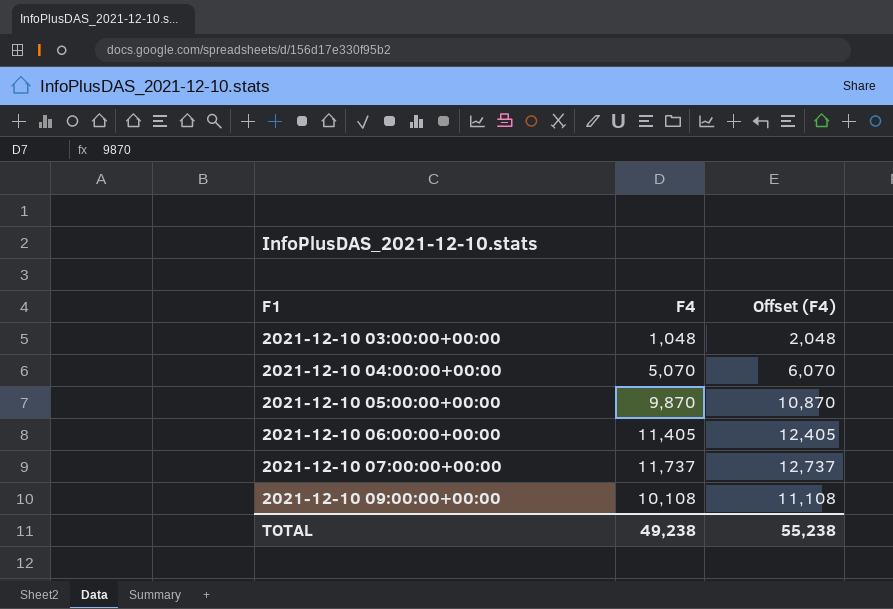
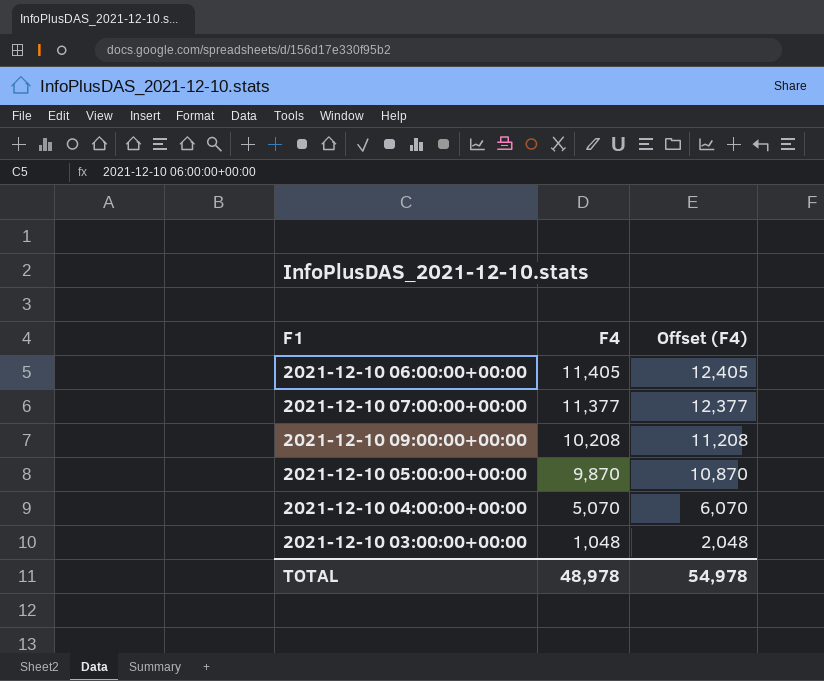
row order: F1 ascending -> F4 descending
2021-12-10 07:00:00+00:00 | F4: 11,737 -> 11,377
2021-12-10 07:00:00+00:00 | Offset (F4): 12,737 -> 12,377
2021-12-10 09:00:00+00:00 | F4: 10,108 -> 10,208
2021-12-10 09:00:00+00:00 | Offset (F4): 11,108 -> 11,208
TOTAL | F4: 49,238 -> 48,978
TOTAL | Offset (F4): 55,238 -> 54,978

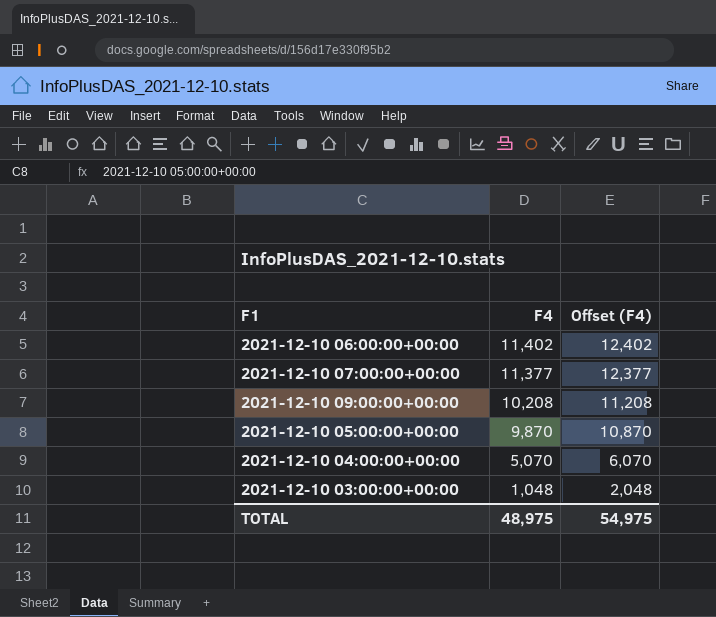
2021-12-10 06:00:00+00:00 | F4: 11,405 -> 11,402
2021-12-10 06:00:00+00:00 | Offset (F4): 12,405 -> 12,402
TOTAL | F4: 48,978 -> 48,975
TOTAL | Offset (F4): 54,978 -> 54,975

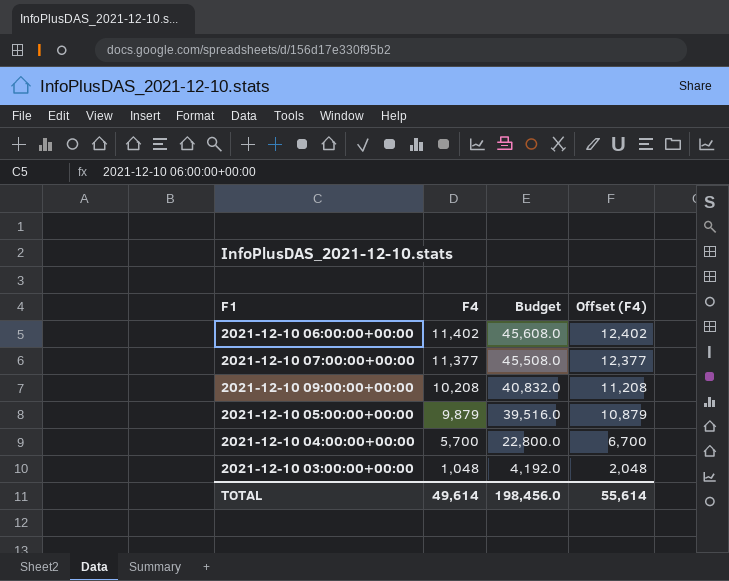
column Budget | formula: none -> [F4] * 4
2021-12-10 05:00:00+00:00 | F4: 9,870 -> 9,879
2021-12-10 05:00:00+00:00 | Offset (F4): 10,870 -> 10,879
2021-12-10 04:00:00+00:00 | F4: 5,070 -> 5,700
2021-12-10 04:00:00+00:00 | Offset (F4): 6,070 -> 6,700
TOTAL | F4: 48,975 -> 49,614
TOTAL | Offset (F4): 54,975 -> 55,614

